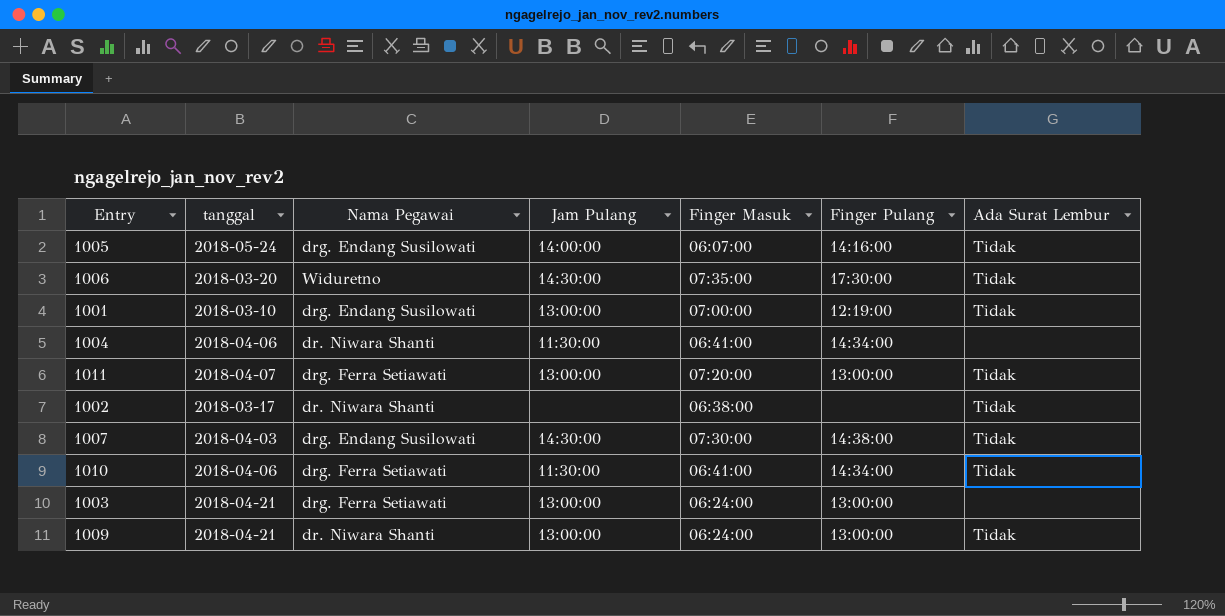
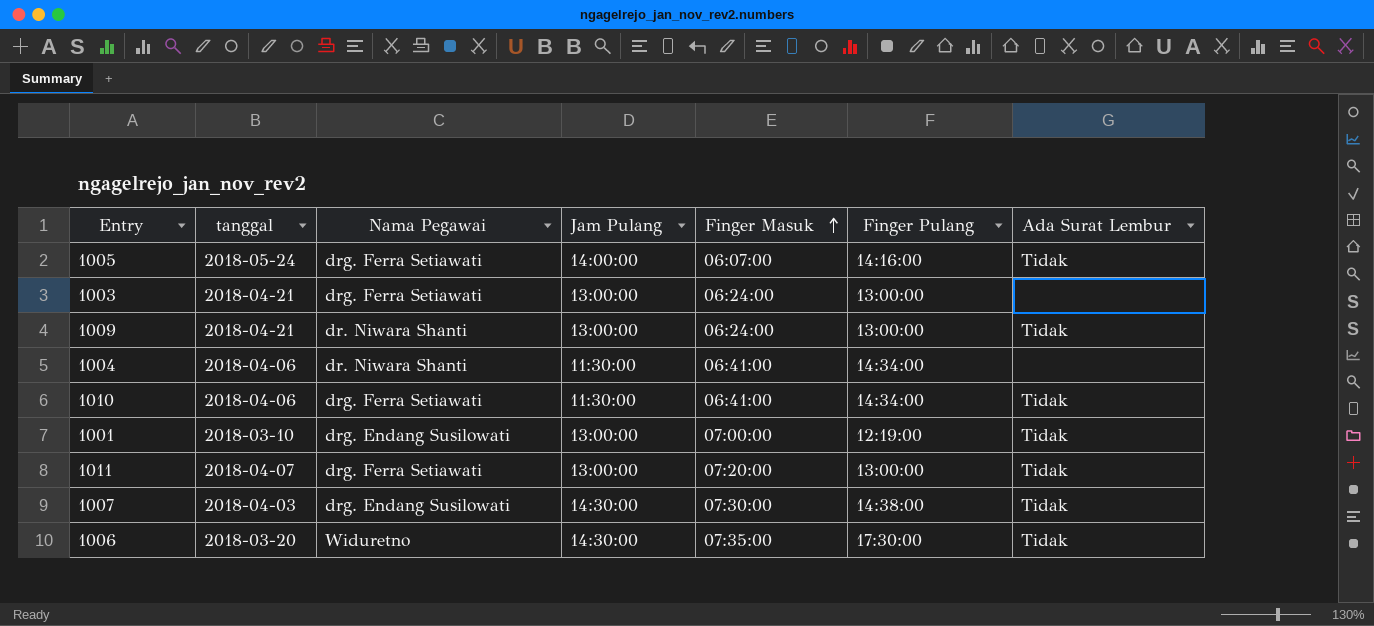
row order: none -> Finger Masuk ascending
row 1002: 2018-03-17 | dr. Niwara Shanti | none | 06:38:00 | none | Tidak -> none
1005 | Nama Pegawai: drg. Endang Susilowati -> drg. Ferra Setiawati

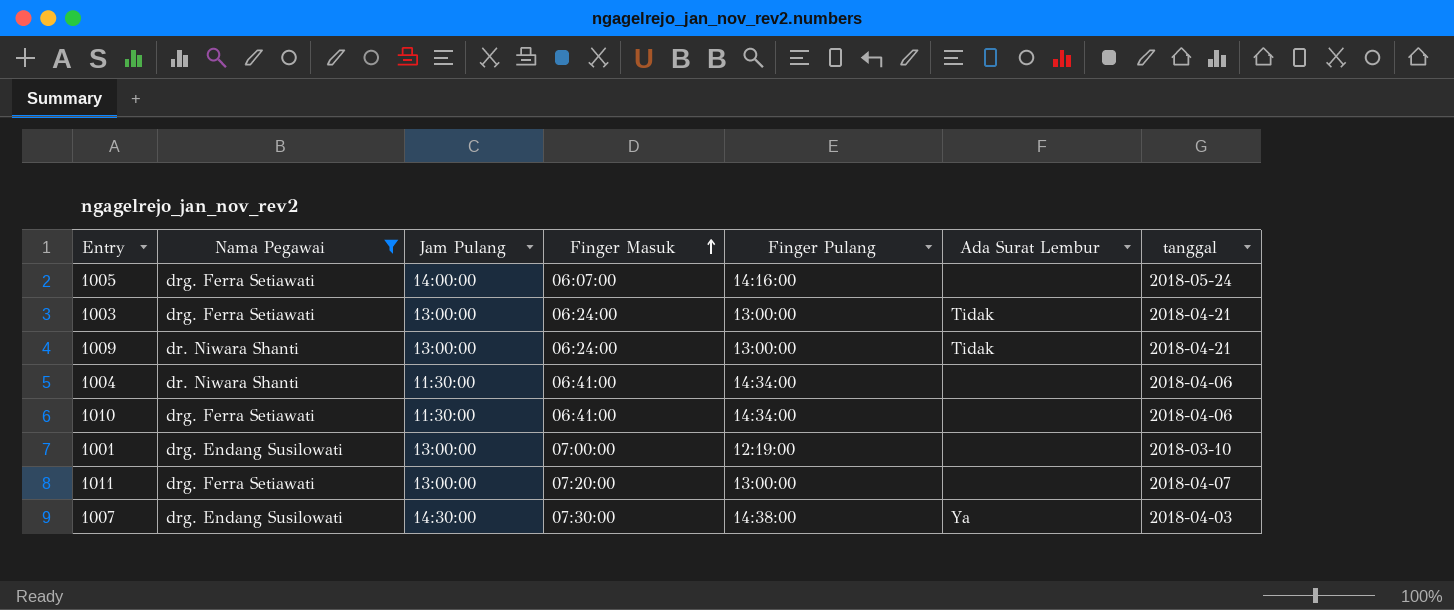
filter: none -> Nama Pegawai != Widuretno
column tanggal | position: 2 -> 7
1005 | Ada Surat Lembur: Tidak -> none
1003 | Ada Surat Lembur: none -> Tidak
1010 | Ada Surat Lembur: Tidak -> none
1001 | Ada Surat Lembur: Tidak -> none
1011 | Ada Surat Lembur: Tidak -> none
1007 | Ada Surat Lembur: Tidak -> Ya

